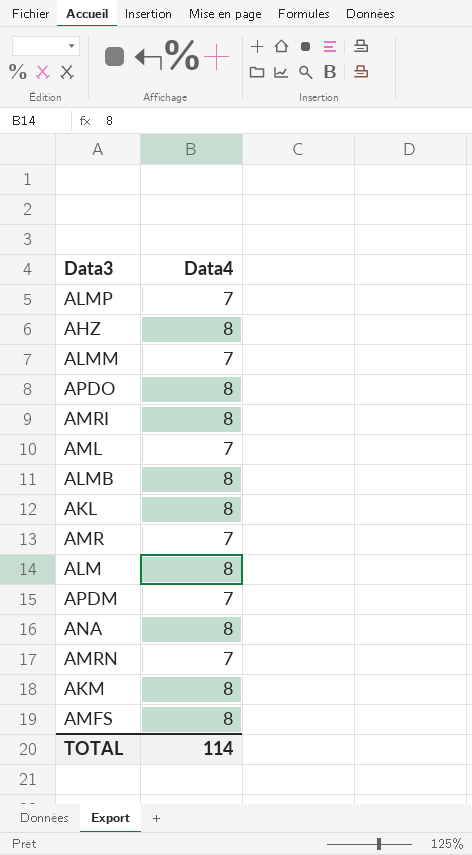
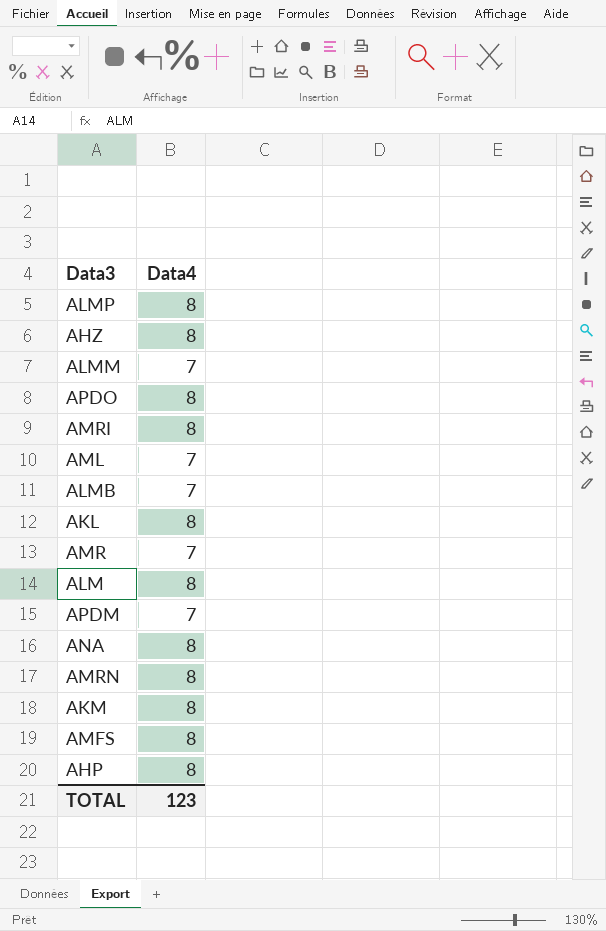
ALMP | Data4: 7 -> 8
ALMB | Data4: 8 -> 7
AMRN | Data4: 7 -> 8
row AHP: none -> 8
TOTAL | Data4: 114 -> 123

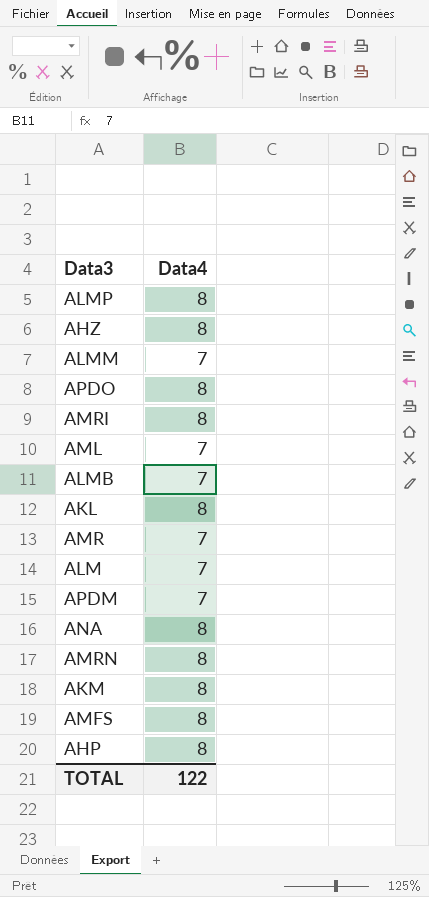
ALM | Data4: 8 -> 7
TOTAL | Data4: 123 -> 122

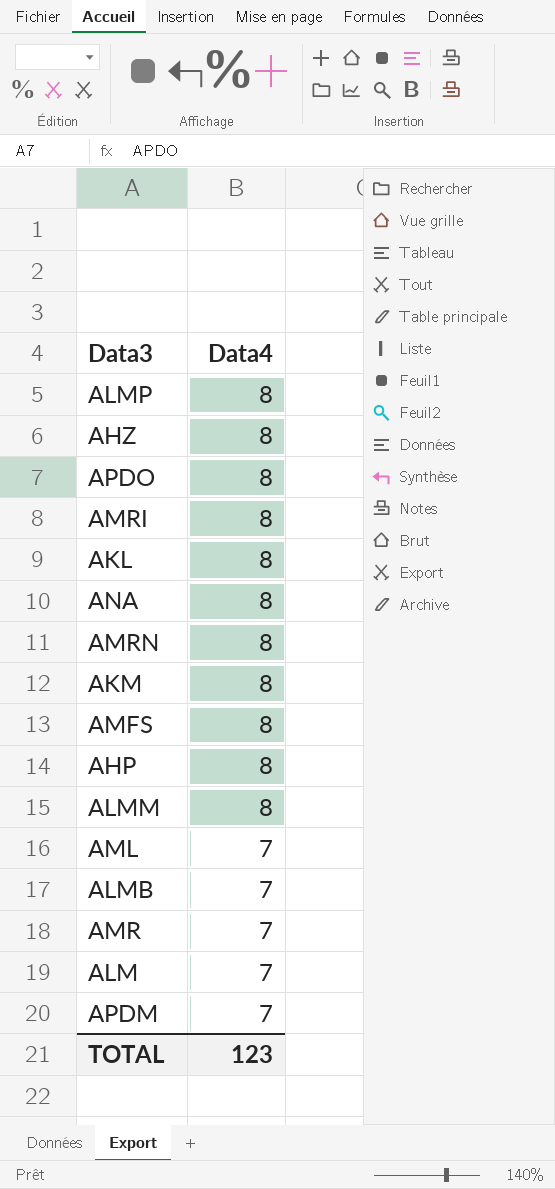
row order: none -> Data4 descending
ALMM | Data4: 7 -> 8
TOTAL | Data4: 122 -> 123

